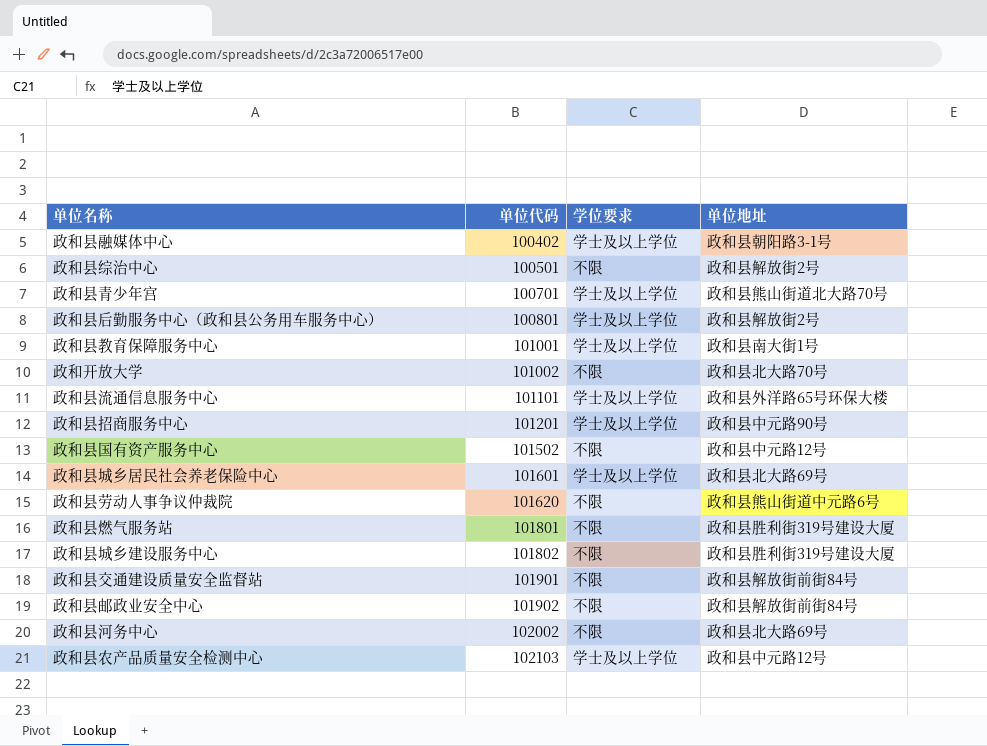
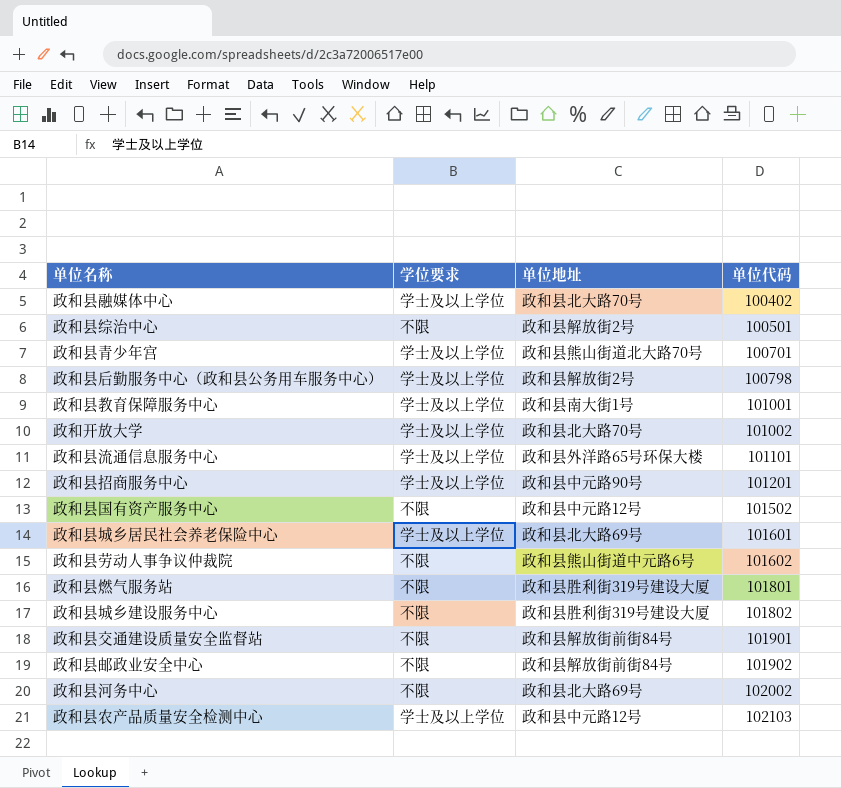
column 单位代码 | position: 2 -> 4
政和县融媒体中心 | 单位地址: 政和县朝阳路3-1号 -> 政和县北大路70号
政和县后勤服务中心（政和县公务用车服务中心） | 单位代码: 100801 -> 100798
政和开放大学 | 学位要求: 不限 -> 学士及以上学位
政和县劳动人事争议仲裁院 | 单位代码: 101620 -> 101602

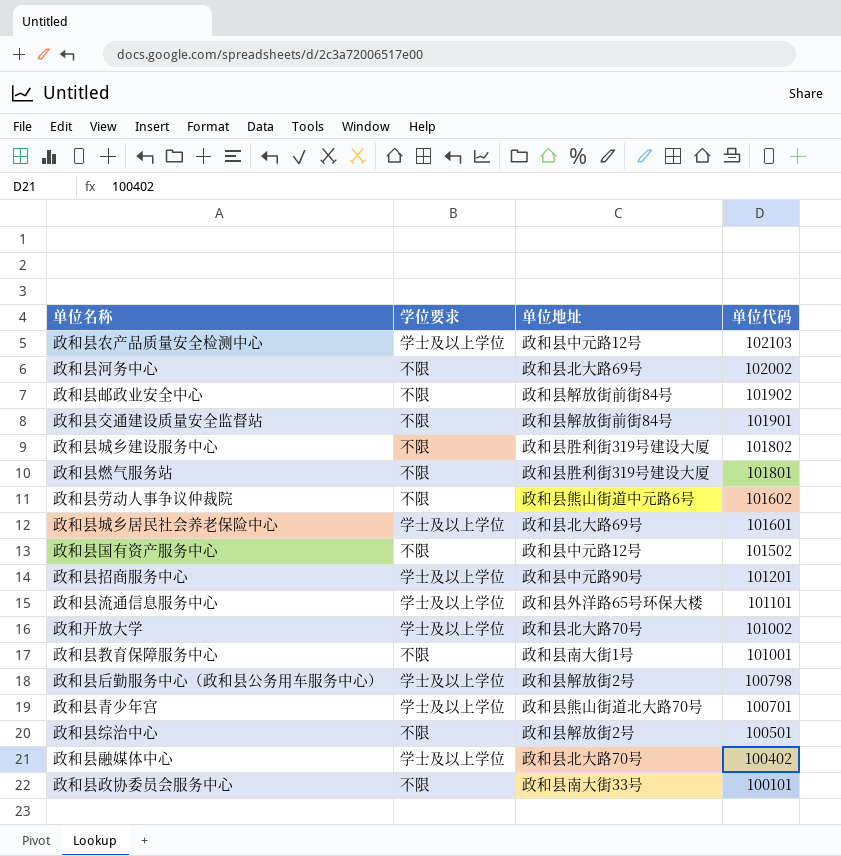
row order: 单位代码 ascending -> 单位代码 descending
政和县教育保障服务中心 | 学位要求: 学士及以上学位 -> 不限
row 政和县政协委员会服务中心: none -> 不限 | 政和县南大街33号 | 100101

